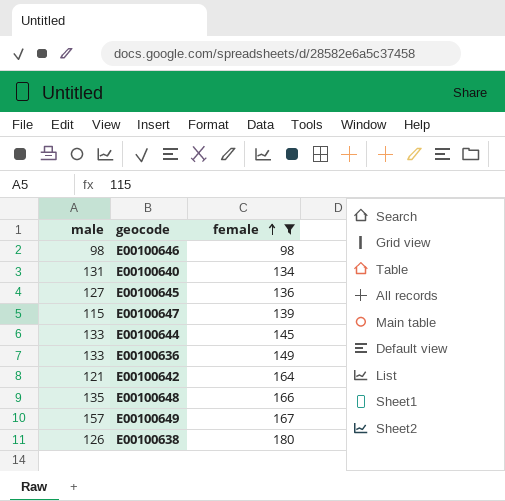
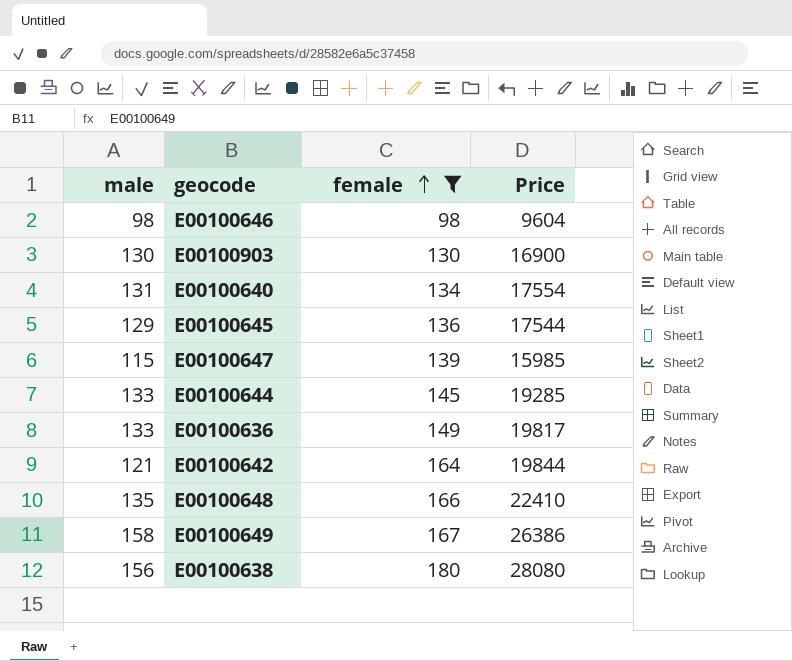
column Price | formula: none -> [male] * [female]
row E00100903: none -> 130 | 130 | 16900
E00100645 | male: 127 -> 129
E00100649 | male: 157 -> 158
E00100638 | male: 126 -> 156

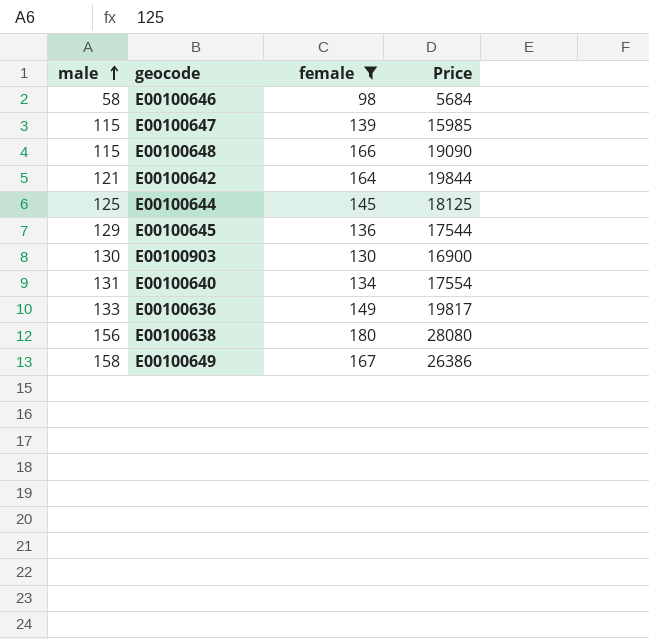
row order: female ascending -> male ascending
E00100646 | male: 98 -> 58
E00100646 | Price: 9604 -> 5684
E00100648 | male: 135 -> 115
E00100648 | Price: 22410 -> 19090
E00100644 | male: 133 -> 125
E00100644 | Price: 19285 -> 18125

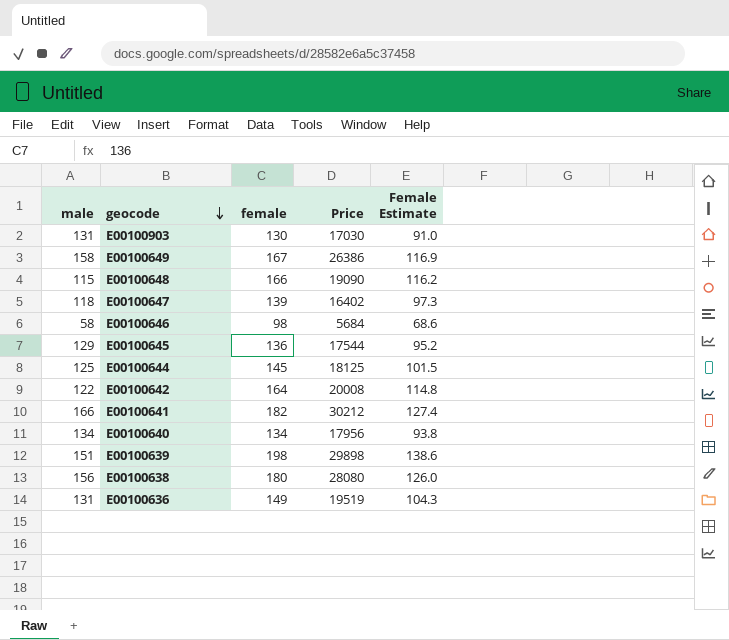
filter: female <= 180 -> none
row order: male ascending -> geocode descending
column Female Estimate | formula: none -> [female] * 0.7
E00100903 | male: 130 -> 131
E00100903 | Price: 16900 -> 17030
E00100647 | male: 115 -> 118
E00100647 | Price: 15985 -> 16402
E00100642 | male: 121 -> 122
E00100642 | Price: 19844 -> 20008
E00100640 | male: 131 -> 134
E00100640 | Price: 17554 -> 17956
E00100636 | male: 133 -> 131
E00100636 | Price: 19817 -> 19519

